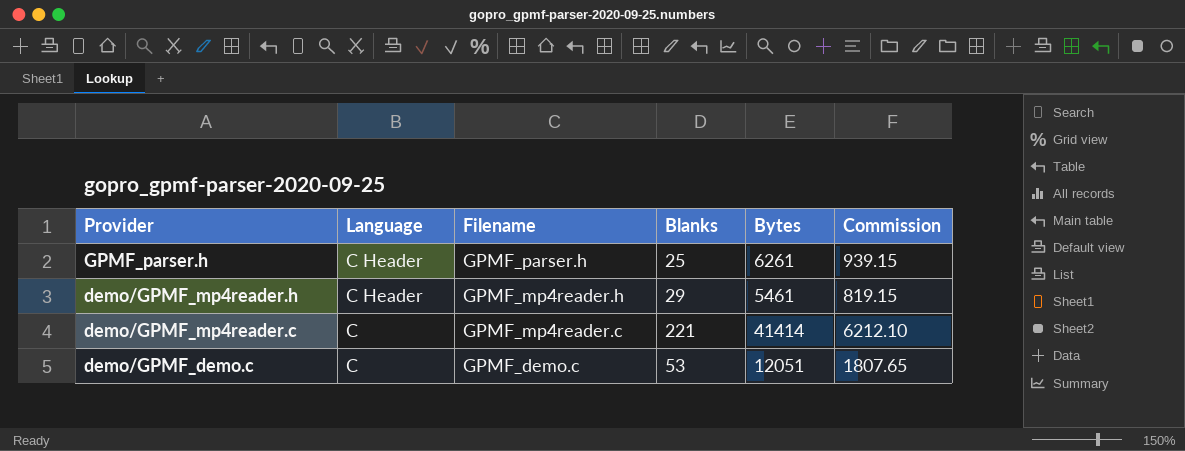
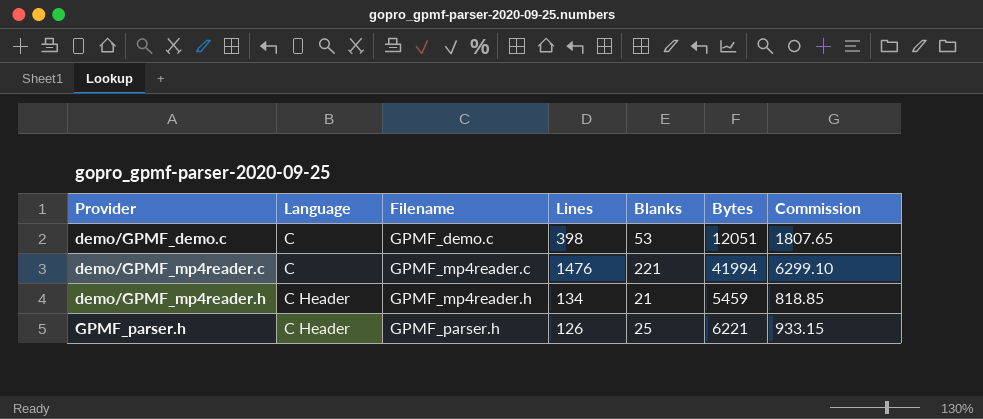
row order: Provider descending -> Provider ascending
column Lines | position: none -> 4
demo/GPMF_mp4reader.c | Bytes: 41414 -> 41994
demo/GPMF_mp4reader.c | Commission: 6212.10 -> 6299.10
demo/GPMF_mp4reader.h | Blanks: 29 -> 21
demo/GPMF_mp4reader.h | Bytes: 5461 -> 5459
demo/GPMF_mp4reader.h | Commission: 819.15 -> 818.85
GPMF_parser.h | Bytes: 6261 -> 6221
GPMF_parser.h | Commission: 939.15 -> 933.15

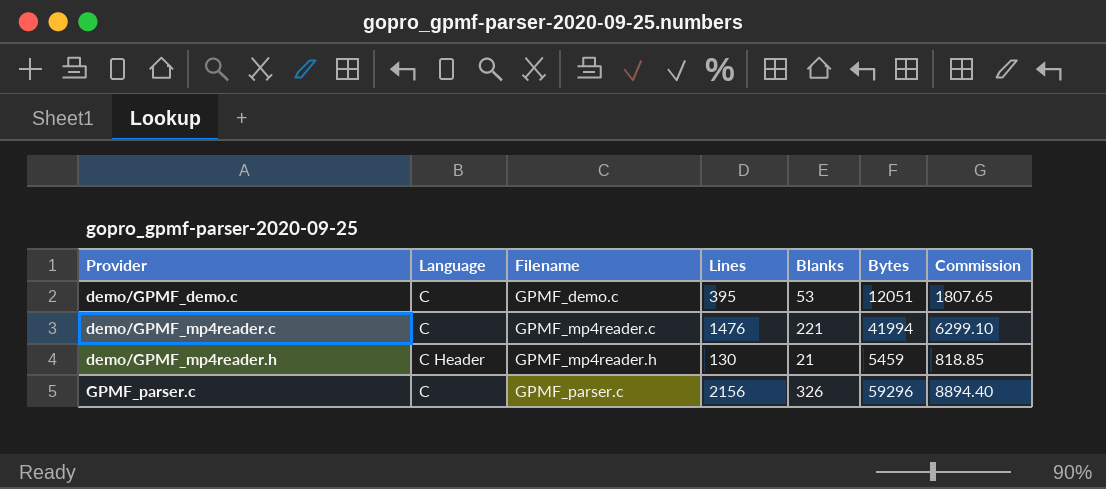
row GPMF_parser.h: C Header | GPMF_parser.h | 126 | 25 | 6221 | 933.15 -> none
demo/GPMF_demo.c | Lines: 398 -> 395
demo/GPMF_mp4reader.h | Lines: 134 -> 130
row GPMF_parser.c: none -> C | GPMF_parser.c | 2156 | 326 | 59296 | 8894.40

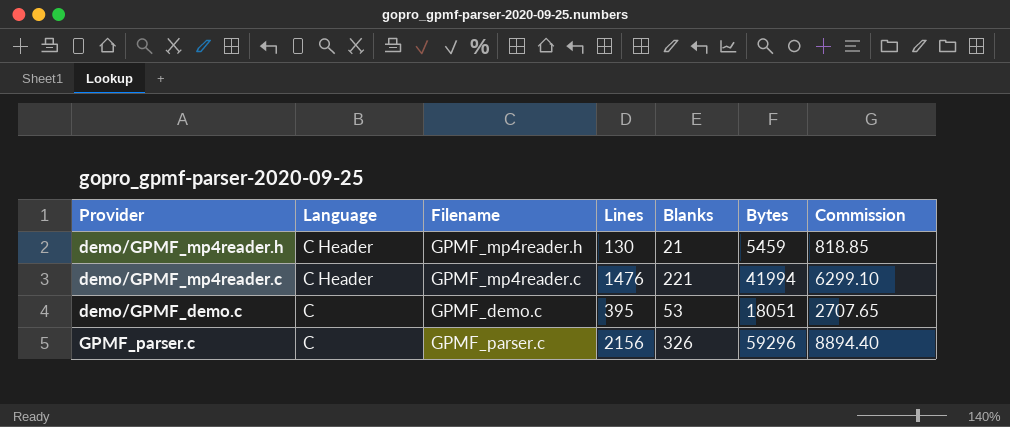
row order: Provider ascending -> Language descending
demo/GPMF_mp4reader.c | Language: C -> C Header
demo/GPMF_demo.c | Bytes: 12051 -> 18051
demo/GPMF_demo.c | Commission: 1807.65 -> 2707.65

